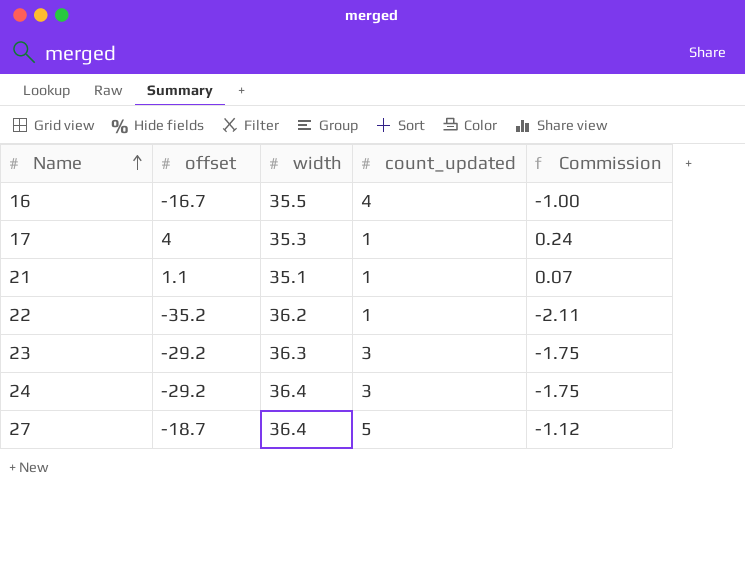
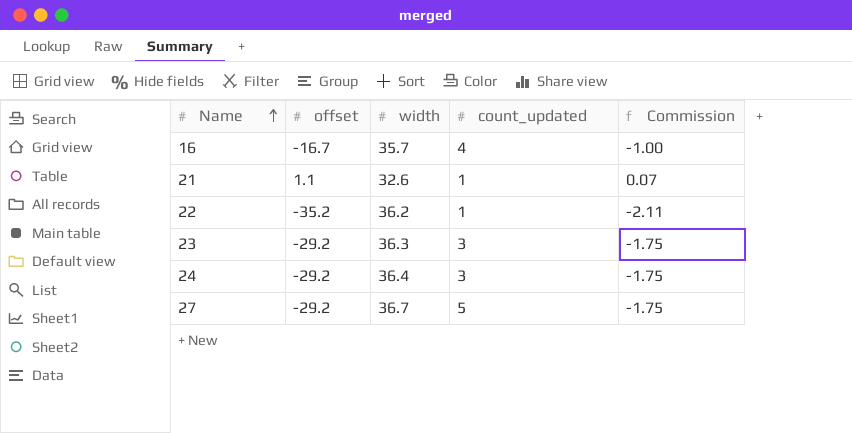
row 17: 4 | 35.3 | 1 | 0.24 -> none
16 | width: 35.5 -> 35.7
21 | width: 35.1 -> 32.6
27 | offset: -18.7 -> -29.2
27 | width: 36.4 -> 36.7
27 | Commission: -1.12 -> -1.75

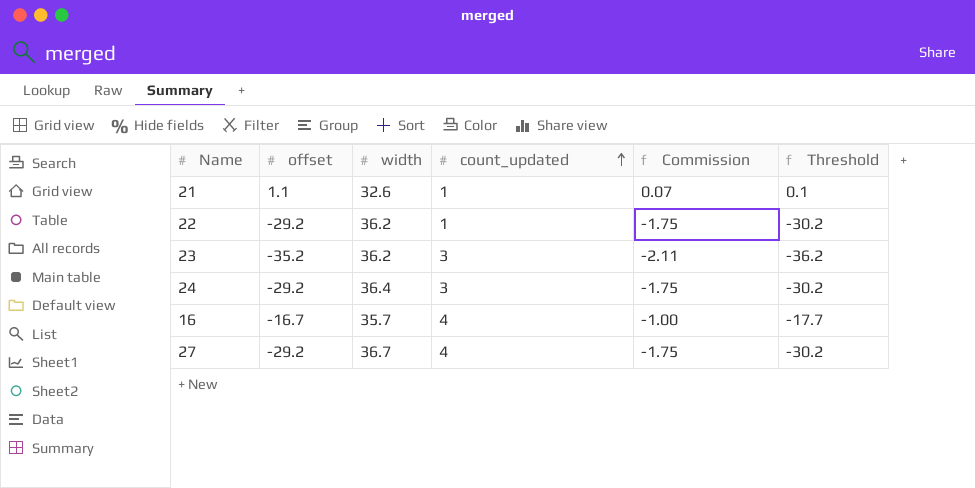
row order: Name ascending -> count_updated ascending
column Threshold | formula: none -> [offset] - 1
22 | offset: -35.2 -> -29.2
22 | Commission: -2.11 -> -1.75
23 | offset: -29.2 -> -35.2
23 | width: 36.3 -> 36.2
23 | Commission: -1.75 -> -2.11
27 | count_updated: 5 -> 4

